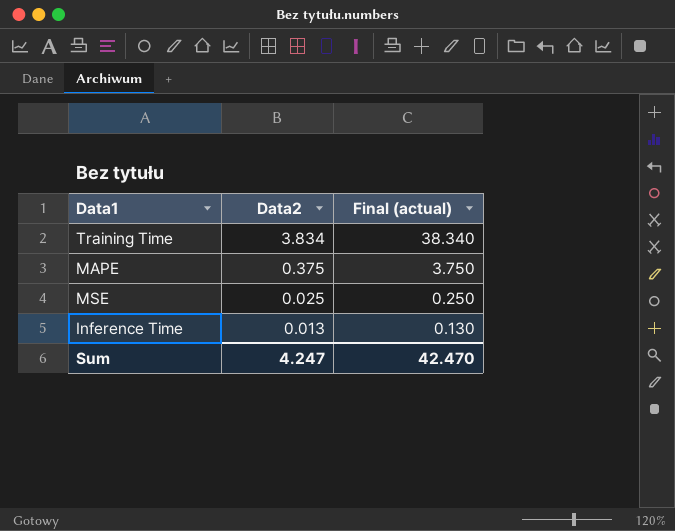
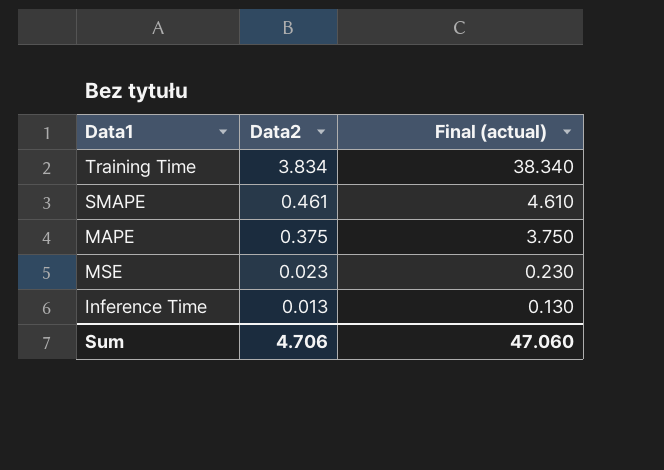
row SMAPE: none -> 0.461 | 4.610
MSE | Data2: 0.025 -> 0.023
MSE | Final (actual): 0.250 -> 0.230
Sum | Data2: 4.247 -> 4.706
Sum | Final (actual): 42.470 -> 47.060

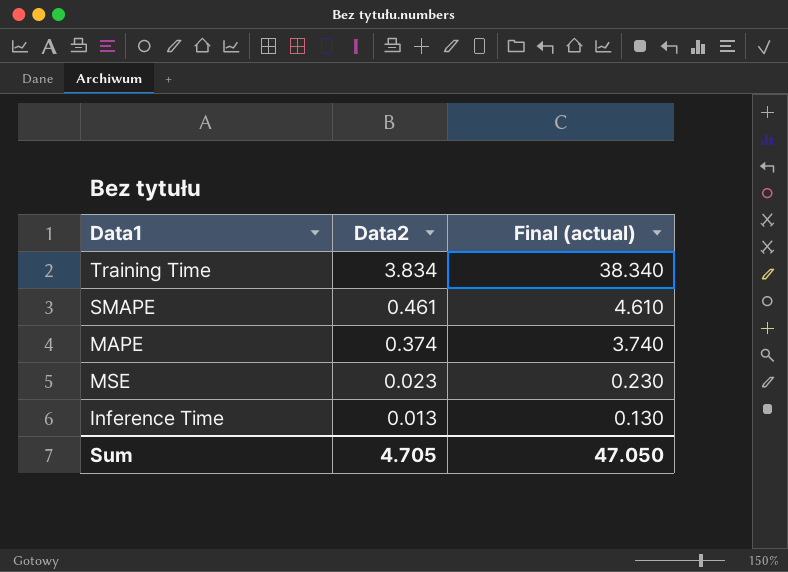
MAPE | Data2: 0.375 -> 0.374
MAPE | Final (actual): 3.750 -> 3.740
Sum | Data2: 4.706 -> 4.705
Sum | Final (actual): 47.060 -> 47.050

